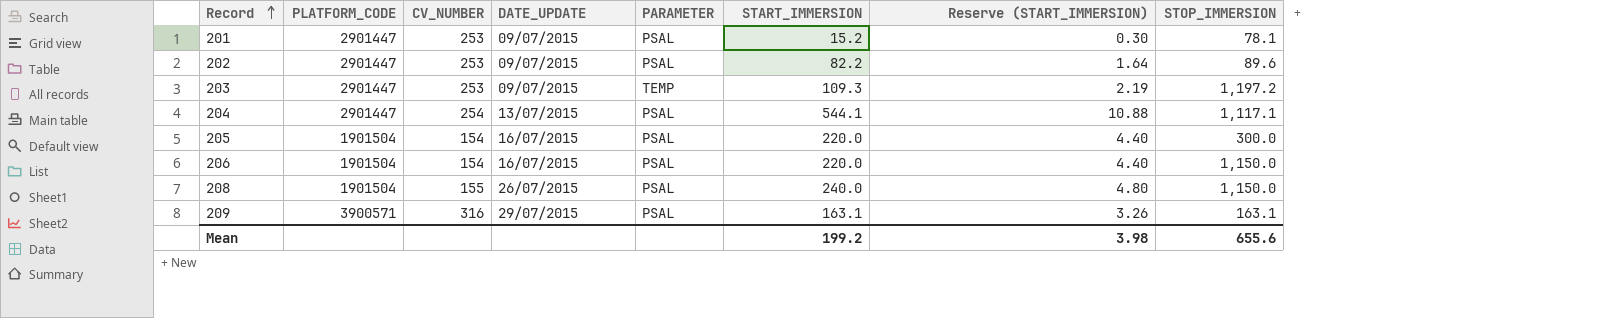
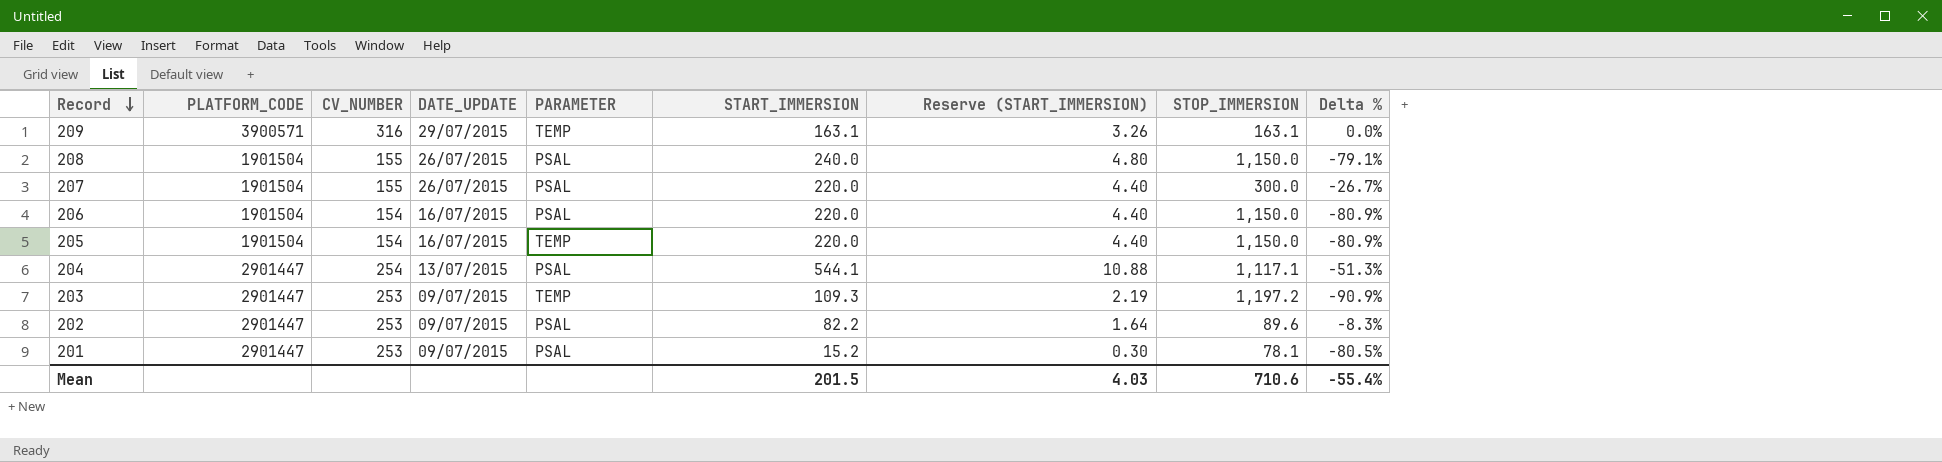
row order: Record ascending -> Record descending
column Delta % | formula: none -> ([START_IMMERSION] - [STOP_IMMERSION]) / [STOP_IMMERSION]
209 | PARAMETER: PSAL -> TEMP
row 207: none -> 1901504 | 155 | 26/07/2015 | PSAL | 220.0 | 4.40 | 300.0 | -26.7%
205 | PARAMETER: PSAL -> TEMP
205 | STOP_IMMERSION: 300.0 -> 1,150.0
Mean | START_IMMERSION: 199.2 -> 201.5
Mean | Reserve (START_IMMERSION): 3.98 -> 4.03
Mean | STOP_IMMERSION: 655.6 -> 710.6

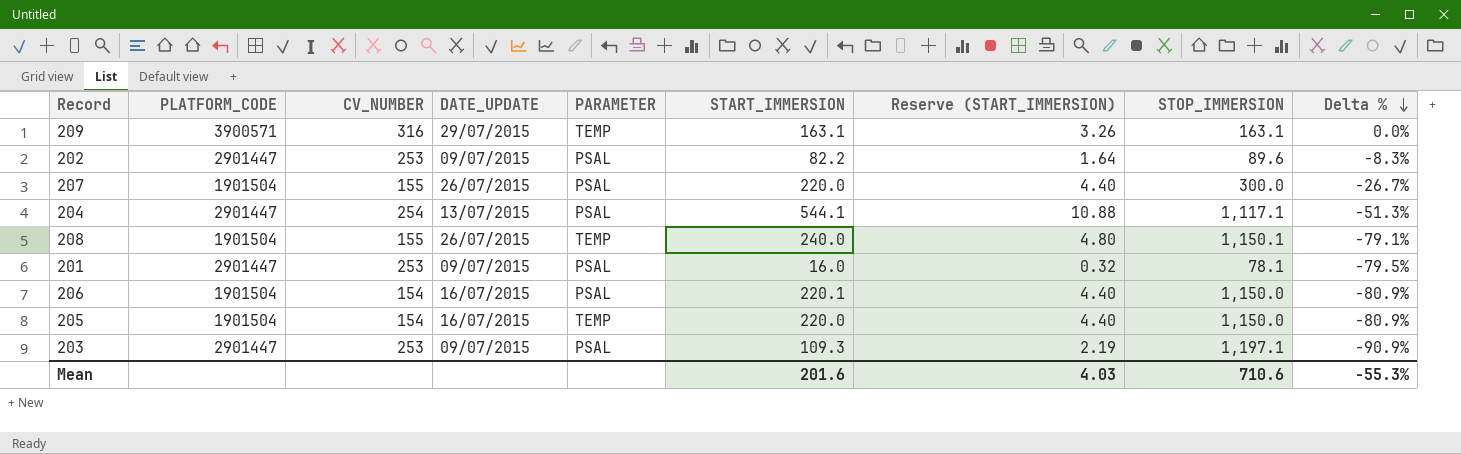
row order: Record descending -> Delta % descending
208 | PARAMETER: PSAL -> TEMP
208 | STOP_IMMERSION: 1,150.0 -> 1,150.1
201 | START_IMMERSION: 15.2 -> 16.0
201 | Reserve (START_IMMERSION): 0.30 -> 0.32
201 | Delta %: -80.5% -> -79.5%
206 | START_IMMERSION: 220.0 -> 220.1
203 | PARAMETER: TEMP -> PSAL
203 | STOP_IMMERSION: 1,197.2 -> 1,197.1
Mean | START_IMMERSION: 201.5 -> 201.6
Mean | Delta %: -55.4% -> -55.3%

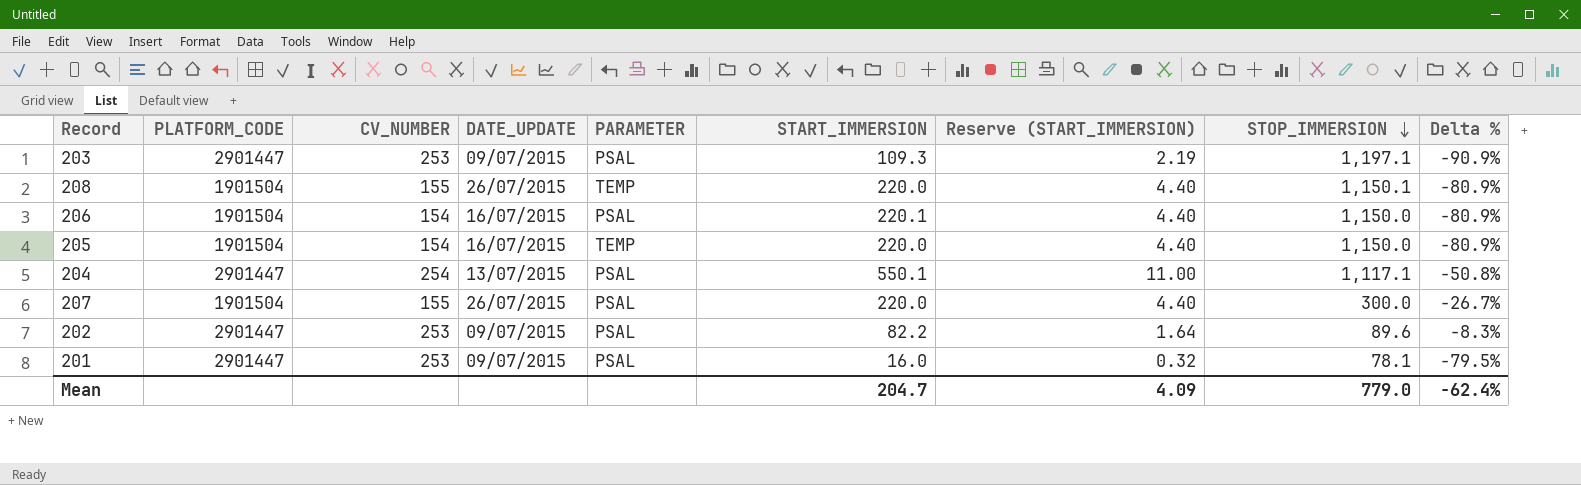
row order: Delta % descending -> STOP_IMMERSION descending
row 209: 3900571 | 316 | 29/07/2015 | TEMP | 163.1 | 3.26 | 163.1 | 0.0% -> none
208 | START_IMMERSION: 240.0 -> 220.0
208 | Reserve (START_IMMERSION): 4.80 -> 4.40
208 | Delta %: -79.1% -> -80.9%
204 | START_IMMERSION: 544.1 -> 550.1
204 | Reserve (START_IMMERSION): 10.88 -> 11.00
204 | Delta %: -51.3% -> -50.8%
Mean | START_IMMERSION: 201.6 -> 204.7
Mean | Reserve (START_IMMERSION): 4.03 -> 4.09
Mean | STOP_IMMERSION: 710.6 -> 779.0
Mean | Delta %: -55.3% -> -62.4%

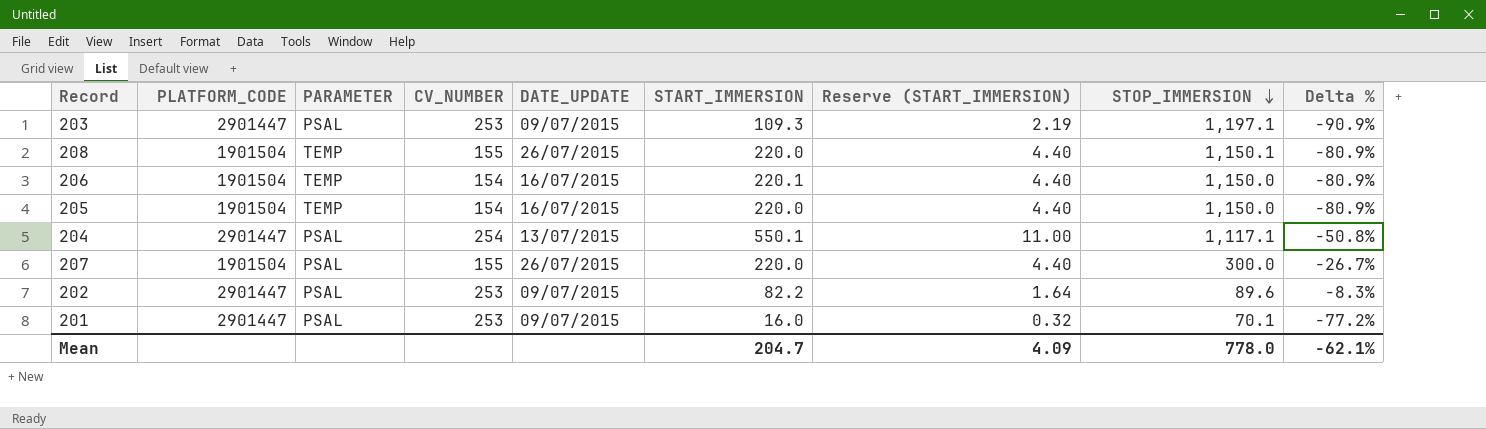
column PARAMETER | position: 5 -> 3
206 | PARAMETER: PSAL -> TEMP
201 | STOP_IMMERSION: 78.1 -> 70.1
201 | Delta %: -79.5% -> -77.2%
Mean | STOP_IMMERSION: 779.0 -> 778.0
Mean | Delta %: -62.4% -> -62.1%

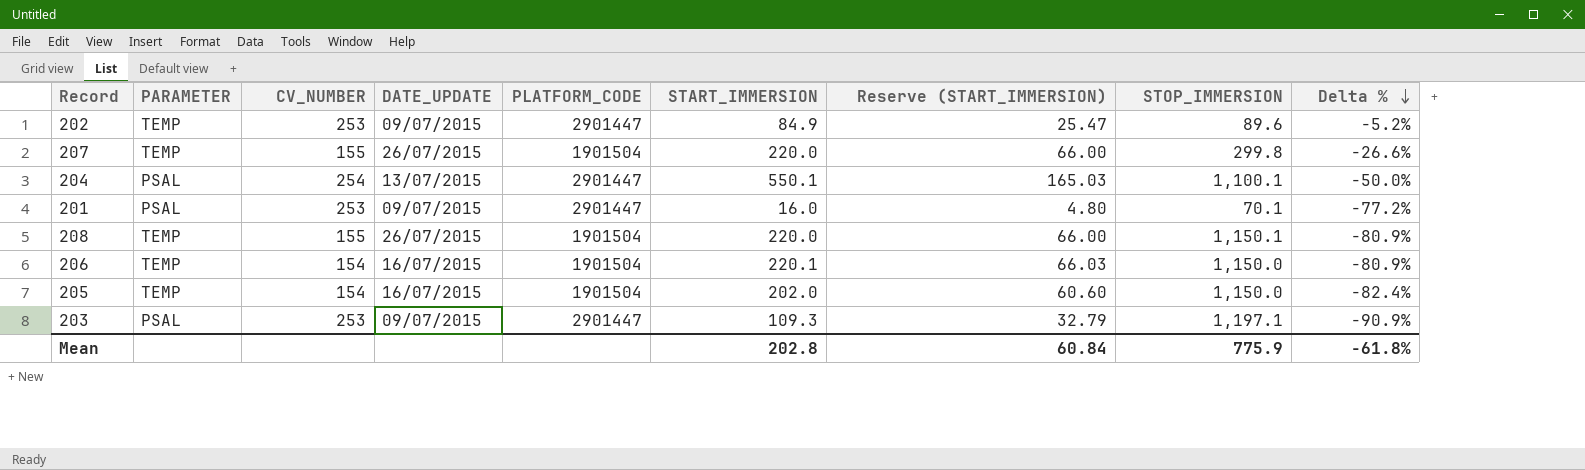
row order: STOP_IMMERSION descending -> Delta % descending
column PLATFORM_CODE | position: 2 -> 5
column Reserve (START_IMMERSION) | formula: [START_IMMERSION] * 0.02 -> [START_IMMERSION] * 0.3
202 | PARAMETER: PSAL -> TEMP
202 | START_IMMERSION: 82.2 -> 84.9
202 | Delta %: -8.3% -> -5.2%
207 | PARAMETER: PSAL -> TEMP
207 | STOP_IMMERSION: 300.0 -> 299.8
207 | Delta %: -26.7% -> -26.6%
204 | STOP_IMMERSION: 1,117.1 -> 1,100.1
204 | Delta %: -50.8% -> -50.0%
205 | START_IMMERSION: 220.0 -> 202.0
205 | Delta %: -80.9% -> -82.4%
Mean | START_IMMERSION: 204.7 -> 202.8
Mean | Reserve (START_IMMERSION): 4.09 -> 60.84
Mean | STOP_IMMERSION: 778.0 -> 775.9
Mean | Delta %: -62.1% -> -61.8%

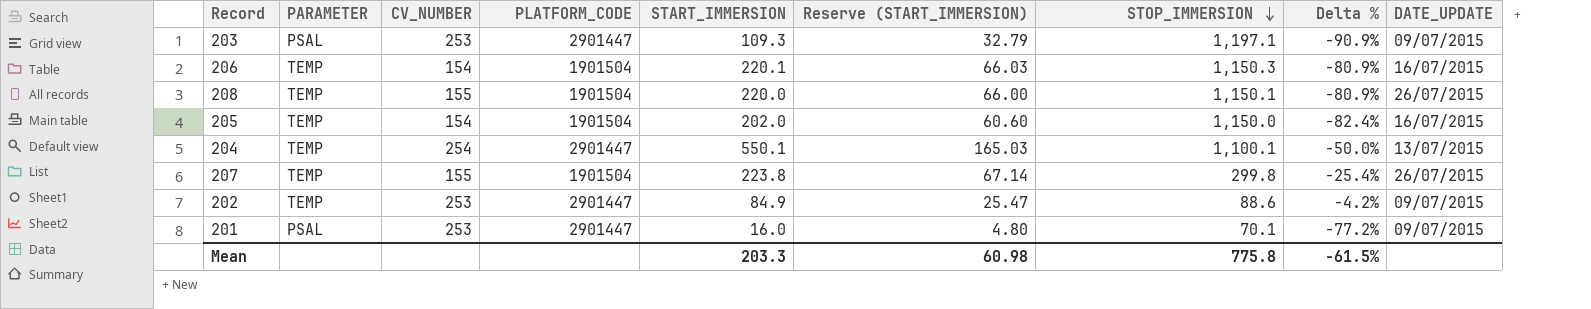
row order: Delta % descending -> STOP_IMMERSION descending
column DATE_UPDATE | position: 4 -> 9
206 | STOP_IMMERSION: 1,150.0 -> 1,150.3
204 | PARAMETER: PSAL -> TEMP
207 | START_IMMERSION: 220.0 -> 223.8
207 | Reserve (START_IMMERSION): 66.00 -> 67.14
207 | Delta %: -26.6% -> -25.4%
202 | STOP_IMMERSION: 89.6 -> 88.6
202 | Delta %: -5.2% -> -4.2%
Mean | START_IMMERSION: 202.8 -> 203.3
Mean | Reserve (START_IMMERSION): 60.84 -> 60.98
Mean | STOP_IMMERSION: 775.9 -> 775.8
Mean | Delta %: -61.8% -> -61.5%

